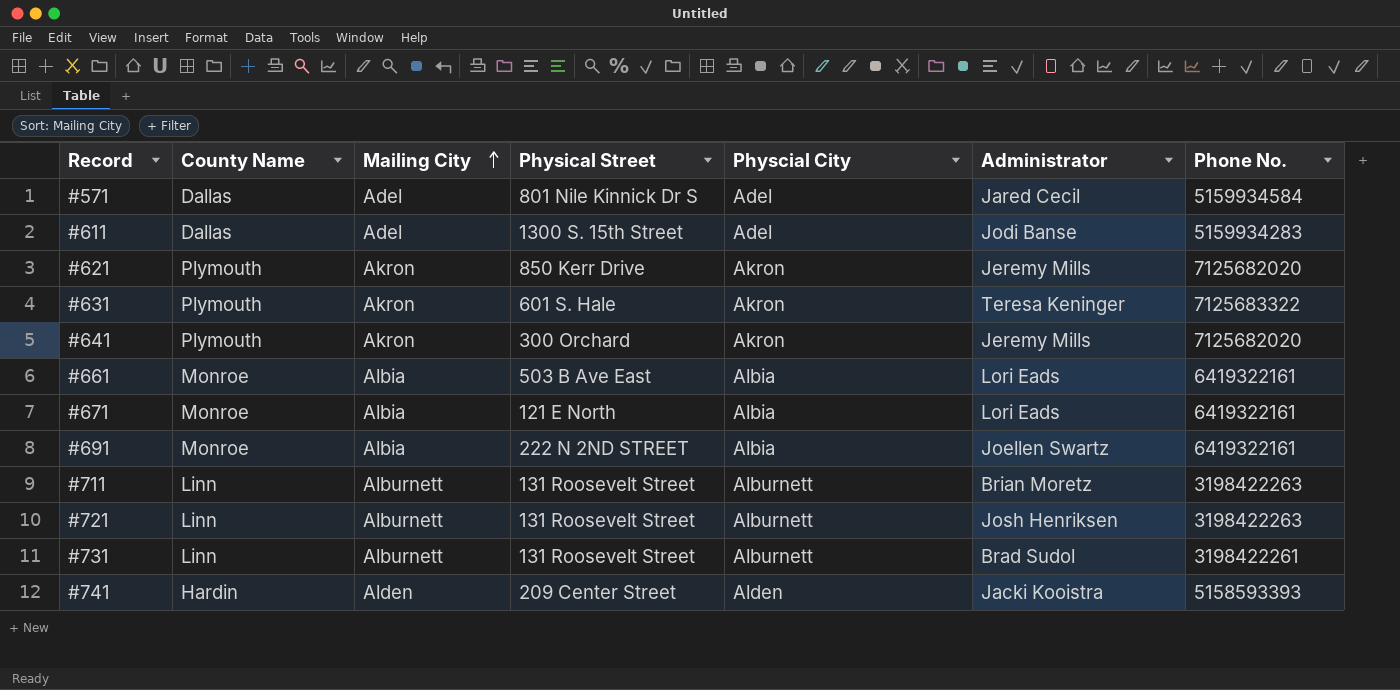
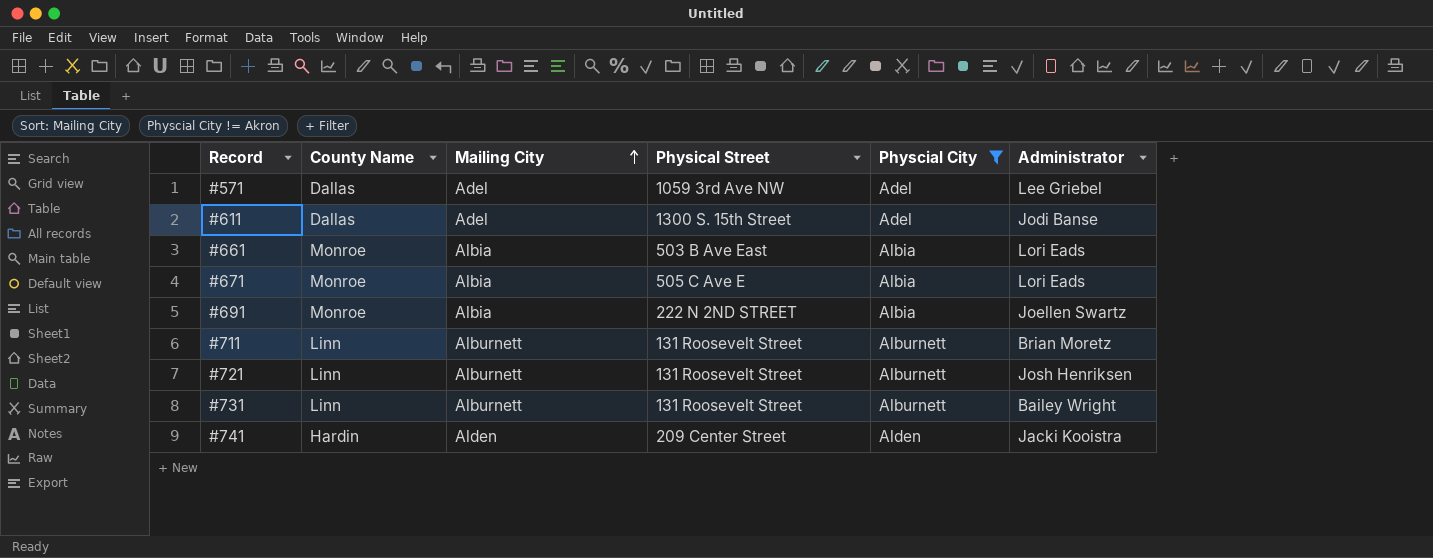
filter: none -> Physcial City != Akron
column Phone No. | position: 7 -> none
#571 | Physical Street: 801 Nile Kinnick Dr S -> 1059 3rd Ave NW
#571 | Administrator: Jared Cecil -> Lee Griebel
#671 | Physical Street: 121 E North -> 505 C Ave E
#731 | Administrator: Brad Sudol -> Bailey Wright

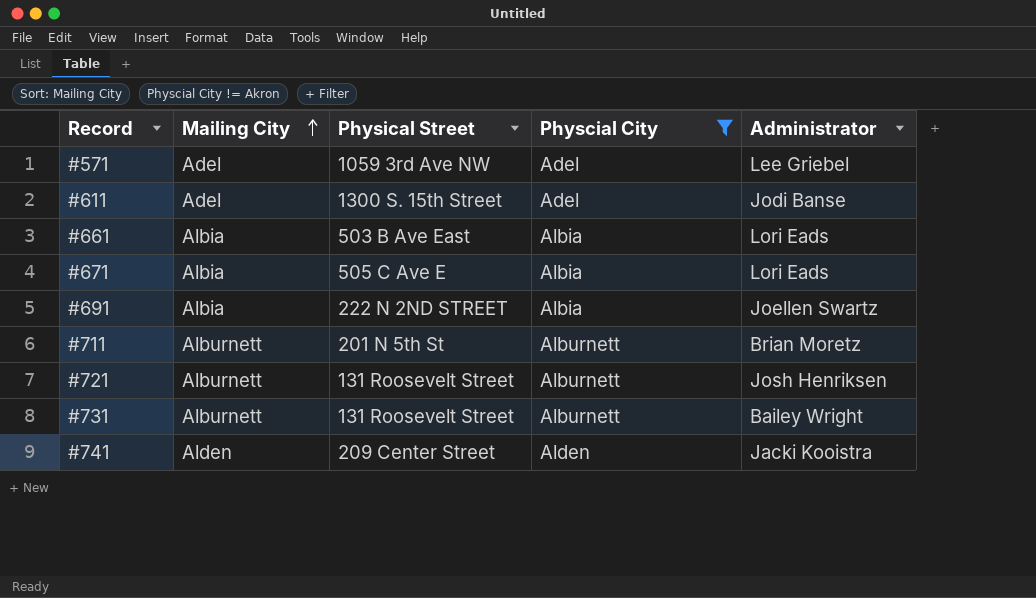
column County Name | position: 2 -> none
#711 | Physical Street: 131 Roosevelt Street -> 201 N 5th St

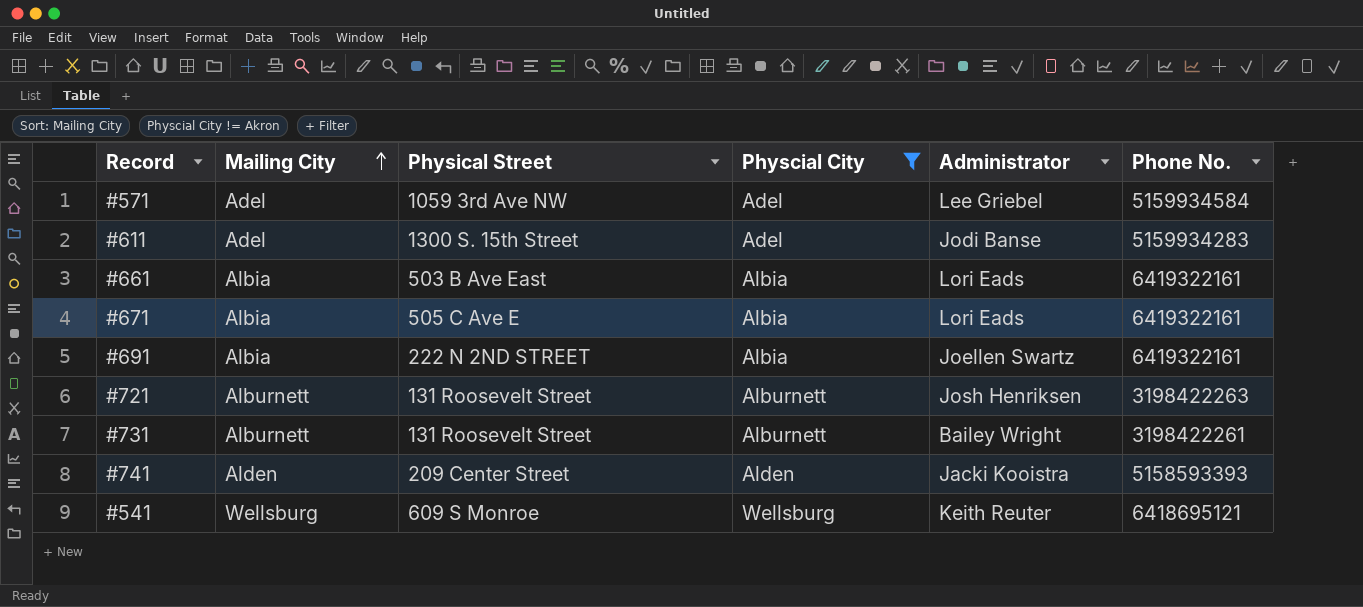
column Phone No. | position: none -> 6
row #711: Alburnett | 201 N 5th St | Alburnett | Brian Moretz -> none
row #541: none -> Wellsburg | 609 S Monroe | Wellsburg | Keith Reuter | 6418695121

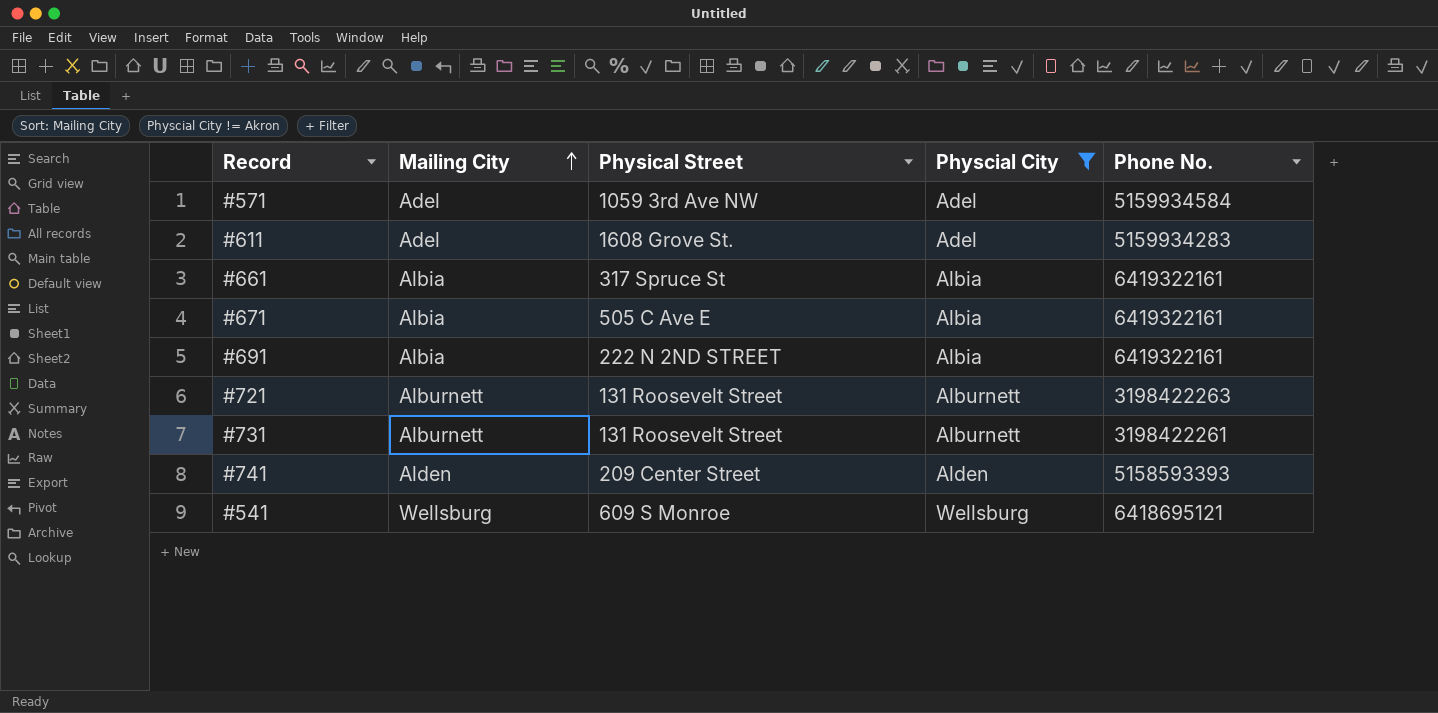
column Administrator | position: 5 -> none
#611 | Physical Street: 1300 S. 15th Street -> 1608 Grove St.
#661 | Physical Street: 503 B Ave East -> 317 Spruce St

